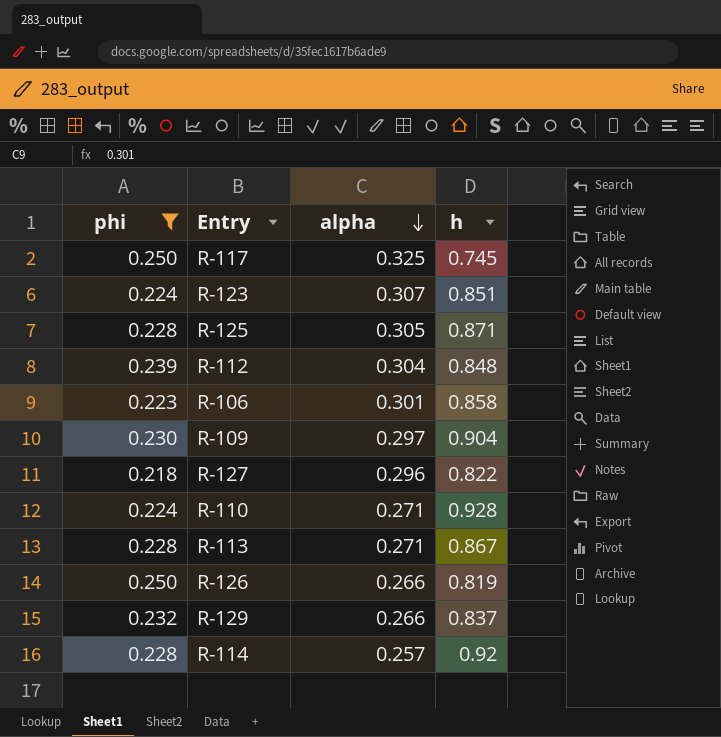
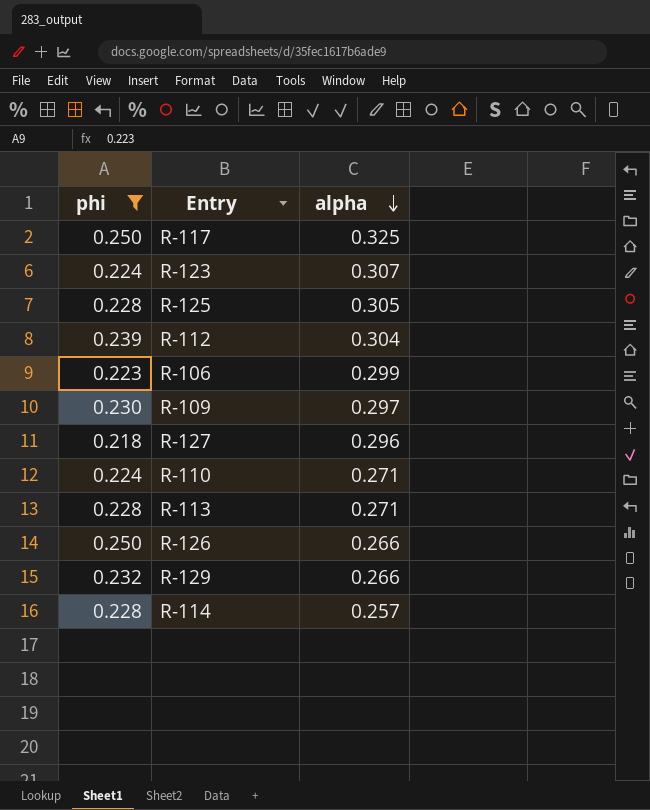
column h | position: 4 -> none
R-106 | alpha: 0.301 -> 0.299

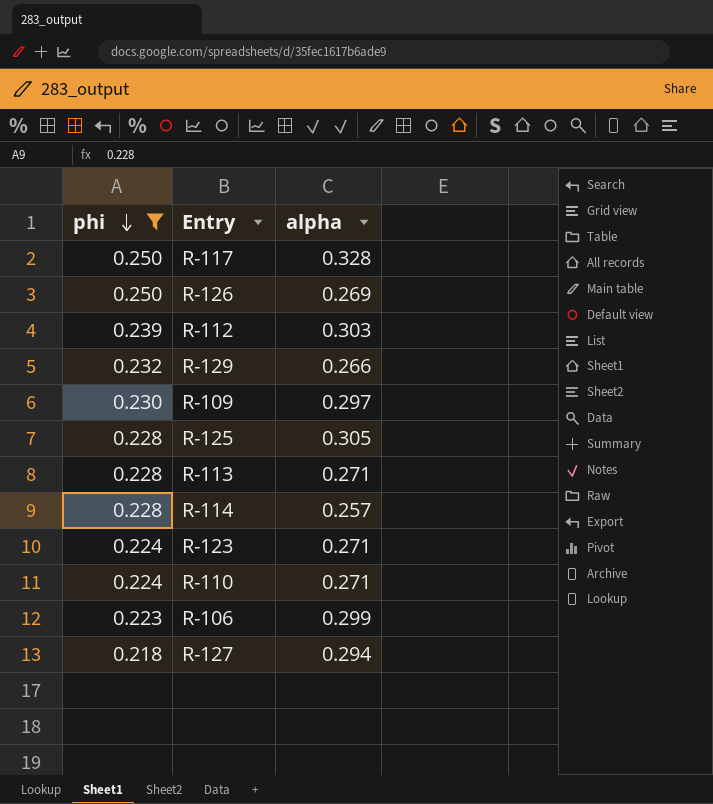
row order: alpha descending -> phi descending
R-117 | alpha: 0.325 -> 0.328
R-126 | alpha: 0.266 -> 0.269
R-112 | alpha: 0.304 -> 0.303
R-123 | alpha: 0.307 -> 0.271
R-127 | alpha: 0.296 -> 0.294

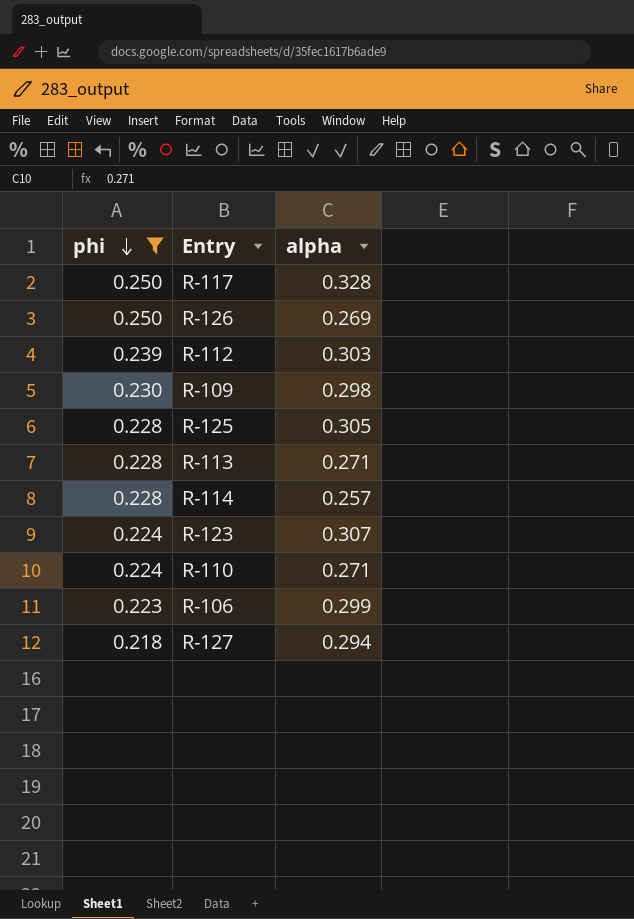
row R-129: 0.232 | 0.266 -> none
R-109 | alpha: 0.297 -> 0.298
R-123 | alpha: 0.271 -> 0.307

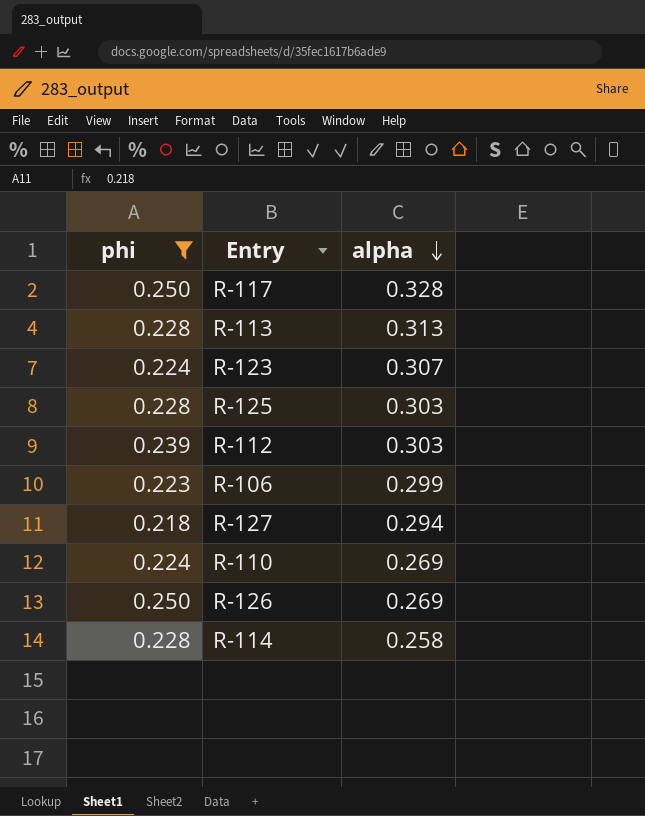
row order: phi descending -> alpha descending
row R-109: 0.230 | 0.298 -> none
R-113 | alpha: 0.271 -> 0.313
R-125 | alpha: 0.305 -> 0.303
R-110 | alpha: 0.271 -> 0.269
R-114 | alpha: 0.257 -> 0.258

